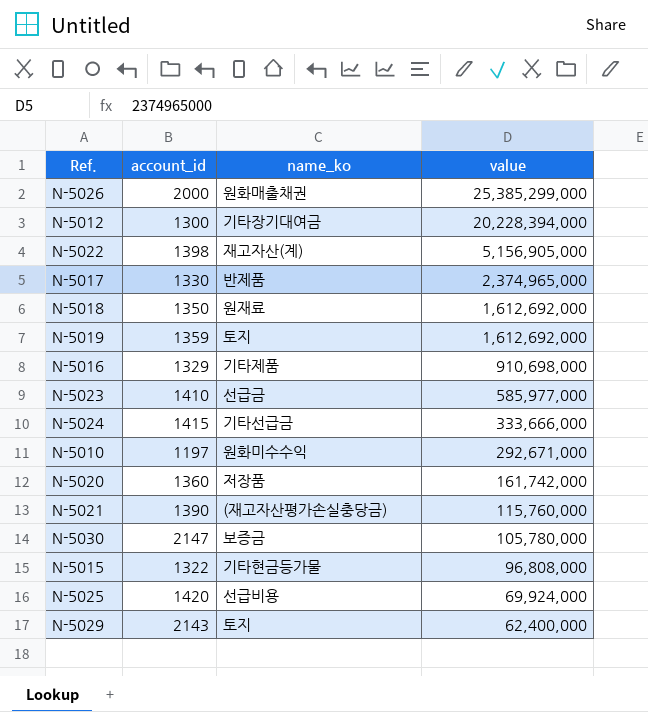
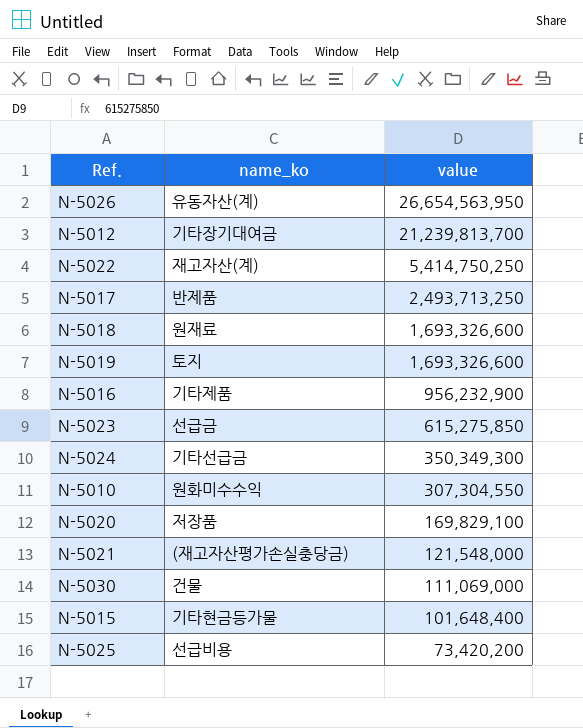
column account_id | position: 2 -> none
row N-5029: 2143 | 토지 | 62,400,000 -> none
N-5026 | name_ko: 원화매출채권 -> 유동자산(계)
N-5026 | value: 25,385,299,000 -> 26,654,563,950
N-5012 | value: 20,228,394,000 -> 21,239,813,700
N-5022 | value: 5,156,905,000 -> 5,414,750,250
N-5017 | value: 2,374,965,000 -> 2,493,713,250
N-5018 | value: 1,612,692,000 -> 1,693,326,600
N-5019 | value: 1,612,692,000 -> 1,693,326,600
N-5016 | value: 910,698,000 -> 956,232,900
N-5023 | value: 585,977,000 -> 615,275,850
N-5024 | value: 333,666,000 -> 350,349,300
N-5010 | value: 292,671,000 -> 307,304,550
N-5020 | value: 161,742,000 -> 169,829,100
N-5021 | value: 115,760,000 -> 121,548,000
N-5030 | name_ko: 보증금 -> 건물
N-5030 | value: 105,780,000 -> 111,069,000
N-5015 | value: 96,808,000 -> 101,648,400
N-5025 | value: 69,924,000 -> 73,420,200

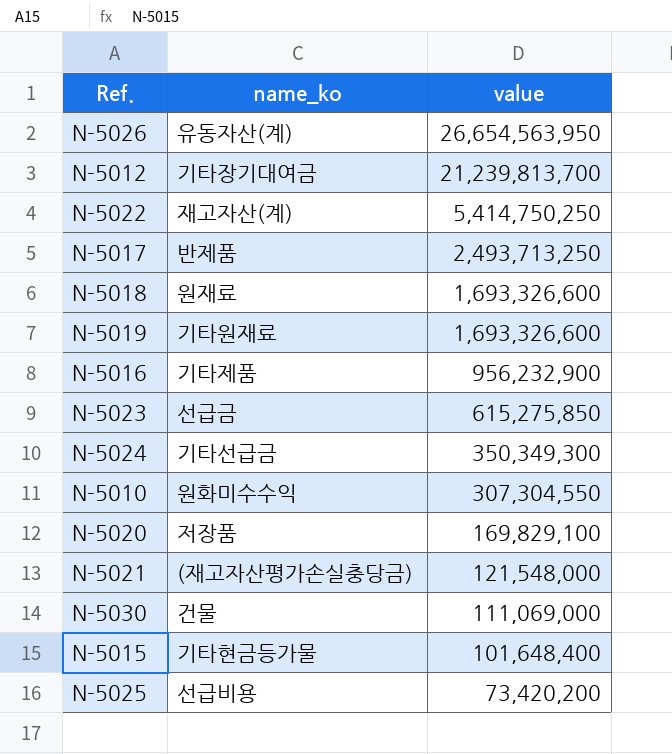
N-5019 | name_ko: 토지 -> 기타원재료

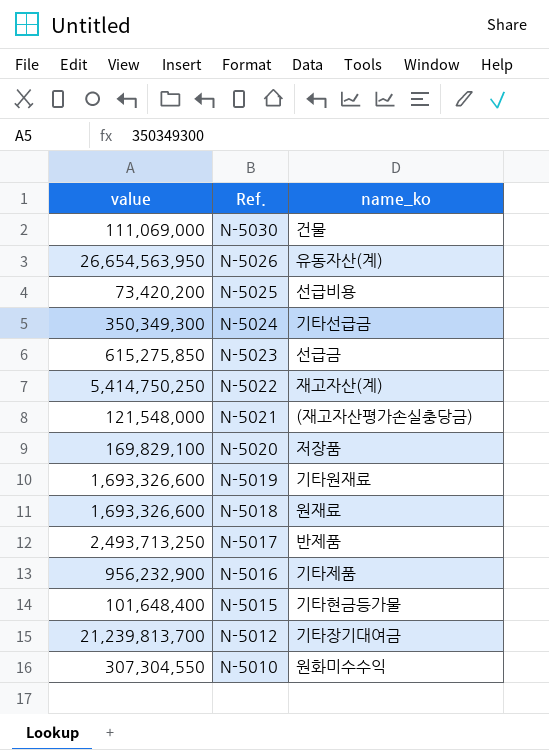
row order: value descending -> Ref. descending
column value | position: 3 -> 1

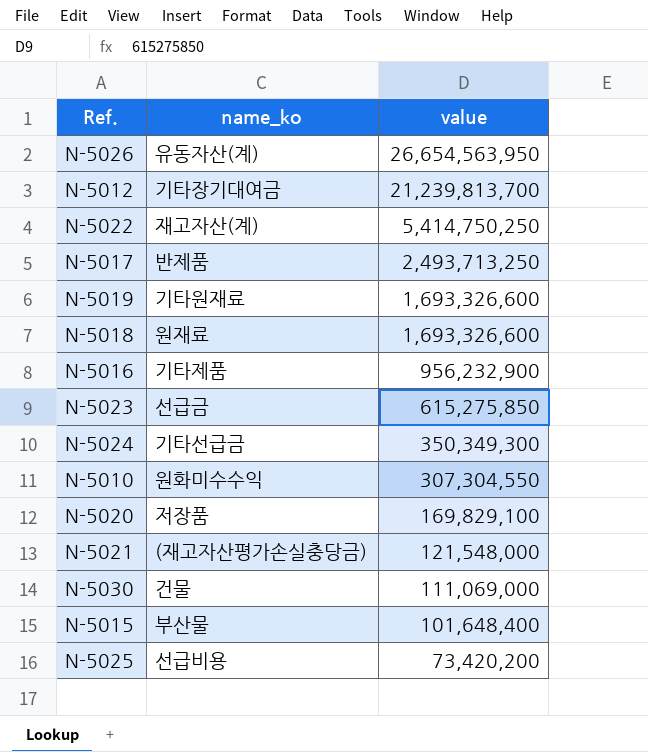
row order: Ref. descending -> value descending
column value | position: 1 -> 3
N-5015 | name_ko: 기타현금등가물 -> 부산물

